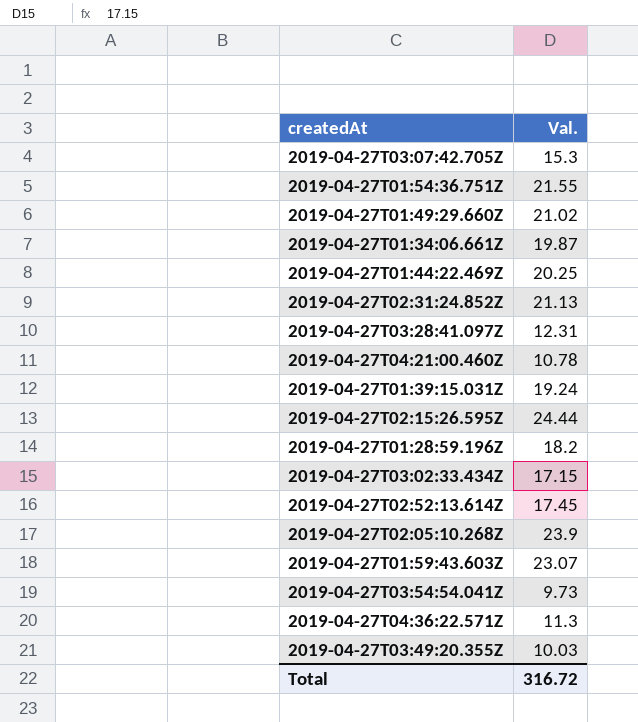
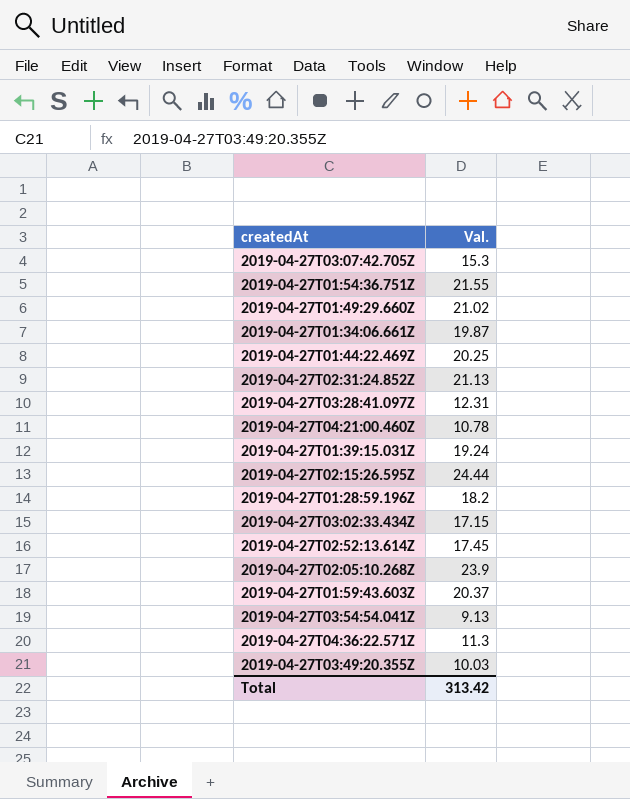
2019-04-27T01:59:43.603Z | Val.: 23.07 -> 20.37
2019-04-27T03:54:54.041Z | Val.: 9.73 -> 9.13
Total | Val.: 316.72 -> 313.42

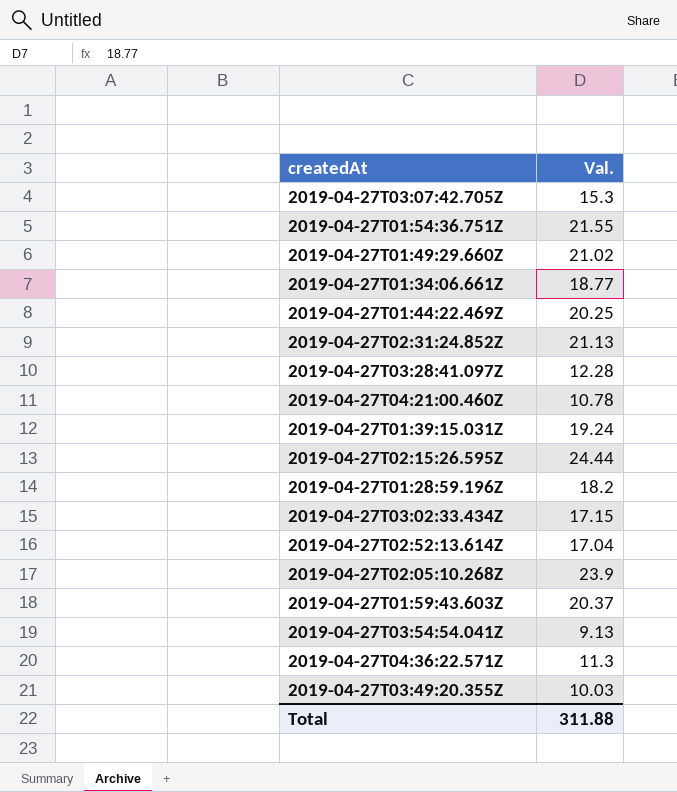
2019-04-27T01:34:06.661Z | Val.: 19.87 -> 18.77
2019-04-27T03:28:41.097Z | Val.: 12.31 -> 12.28
2019-04-27T02:52:13.614Z | Val.: 17.45 -> 17.04
Total | Val.: 313.42 -> 311.88

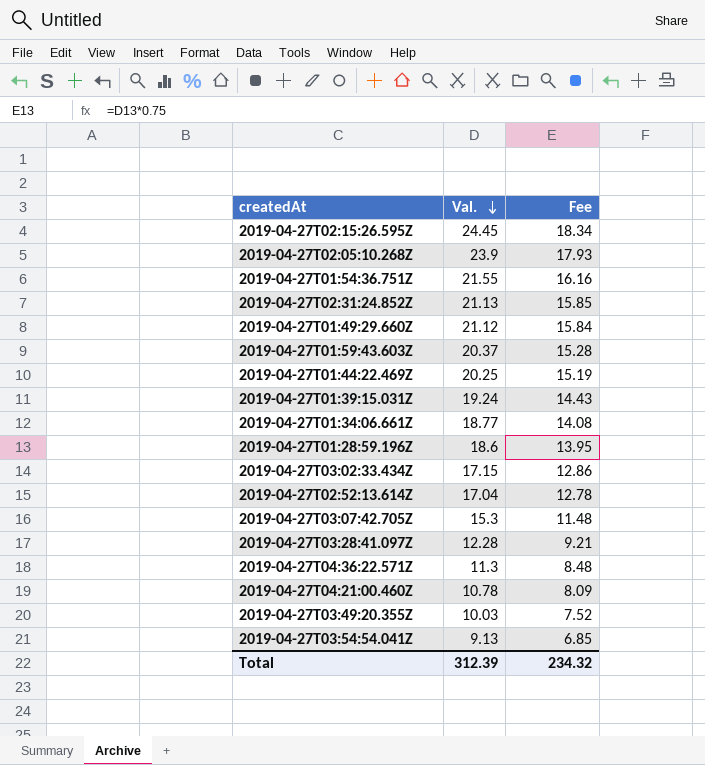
row order: none -> Val. descending
column Fee | formula: none -> [Val.] * 0.75
2019-04-27T02:15:26.595Z | Val.: 24.44 -> 24.45
2019-04-27T01:49:29.660Z | Val.: 21.02 -> 21.12
2019-04-27T01:28:59.196Z | Val.: 18.2 -> 18.6
Total | Val.: 311.88 -> 312.39

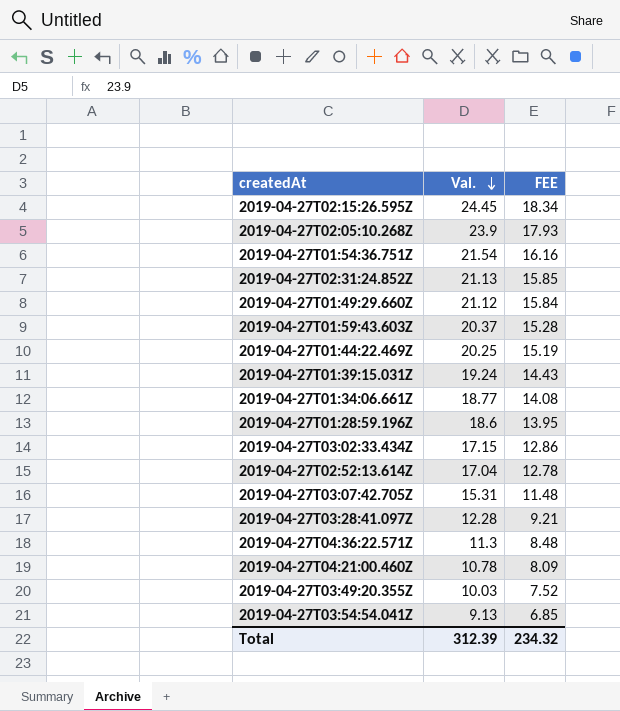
column name: Fee -> FEE
2019-04-27T01:54:36.751Z | Val.: 21.55 -> 21.54
2019-04-27T03:07:42.705Z | Val.: 15.3 -> 15.31

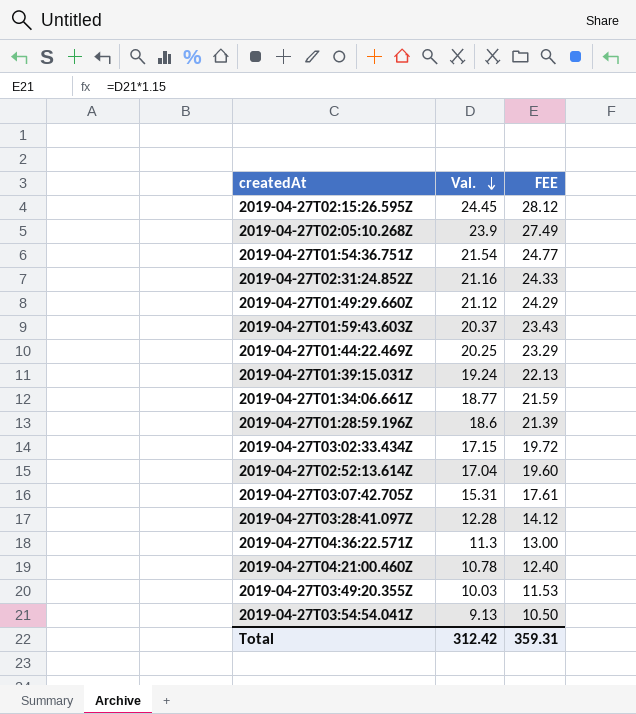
column FEE | formula: [Val.] * 0.75 -> [Val.] * 1.15
2019-04-27T02:31:24.852Z | Val.: 21.13 -> 21.16
Total | Val.: 312.39 -> 312.42
Total | FEE: 234.32 -> 359.31

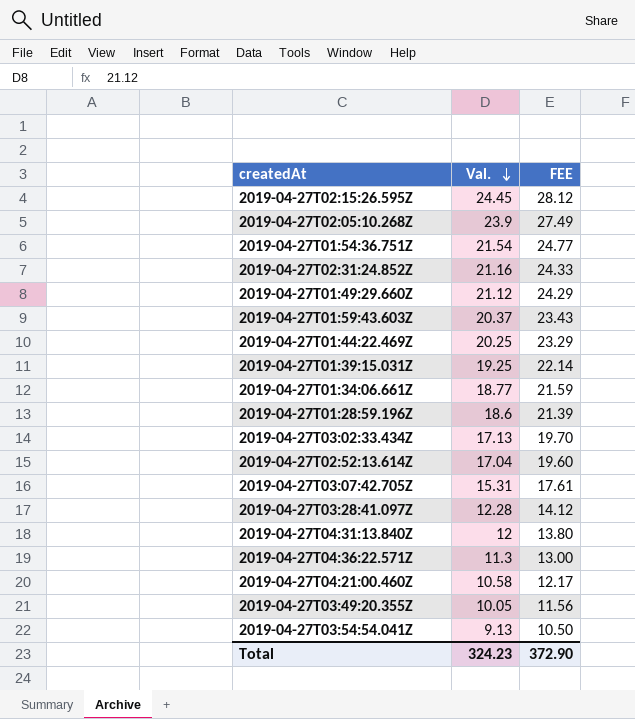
2019-04-27T01:39:15.031Z | Val.: 19.24 -> 19.25
2019-04-27T01:39:15.031Z | FEE: 22.13 -> 22.14
2019-04-27T03:02:33.434Z | Val.: 17.15 -> 17.13
2019-04-27T03:02:33.434Z | FEE: 19.72 -> 19.70
row 2019-04-27T04:31:13.840Z: none -> 12 | 13.80
2019-04-27T04:21:00.460Z | Val.: 10.78 -> 10.58
2019-04-27T04:21:00.460Z | FEE: 12.40 -> 12.17
2019-04-27T03:49:20.355Z | Val.: 10.03 -> 10.05
2019-04-27T03:49:20.355Z | FEE: 11.53 -> 11.56
Total | Val.: 312.42 -> 324.23
Total | FEE: 359.31 -> 372.90

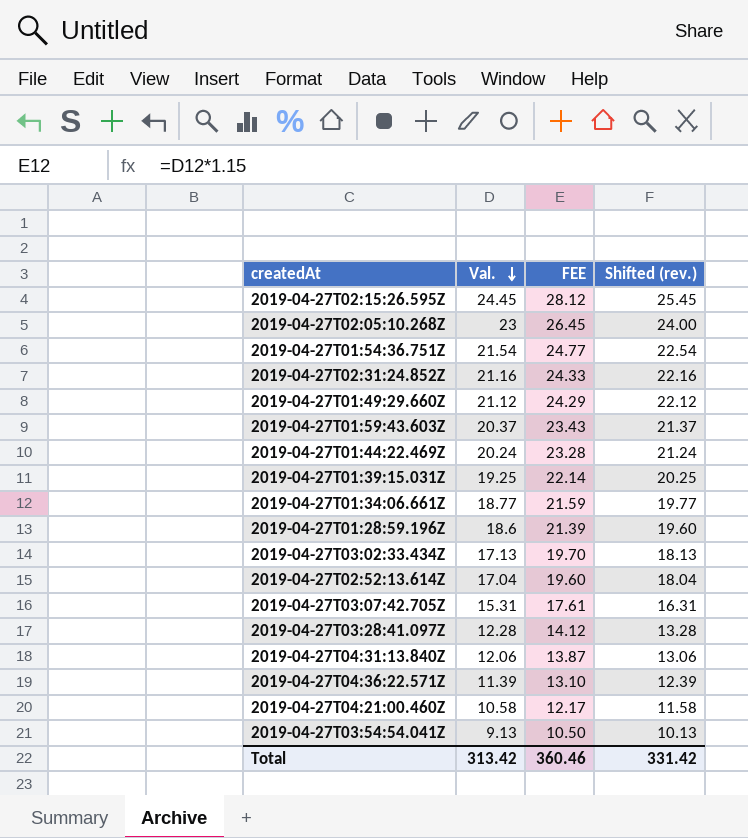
column Shifted (rev.) | formula: none -> [Val.] + 1
row 2019-04-27T03:49:20.355Z: 10.05 | 11.56 -> none
2019-04-27T02:05:10.268Z | Val.: 23.9 -> 23
2019-04-27T02:05:10.268Z | FEE: 27.49 -> 26.45
2019-04-27T01:44:22.469Z | Val.: 20.25 -> 20.24
2019-04-27T01:44:22.469Z | FEE: 23.29 -> 23.28
2019-04-27T04:31:13.840Z | Val.: 12 -> 12.06
2019-04-27T04:31:13.840Z | FEE: 13.80 -> 13.87
2019-04-27T04:36:22.571Z | Val.: 11.3 -> 11.39
2019-04-27T04:36:22.571Z | FEE: 13.00 -> 13.10
Total | Val.: 324.23 -> 313.42
Total | FEE: 372.90 -> 360.46

